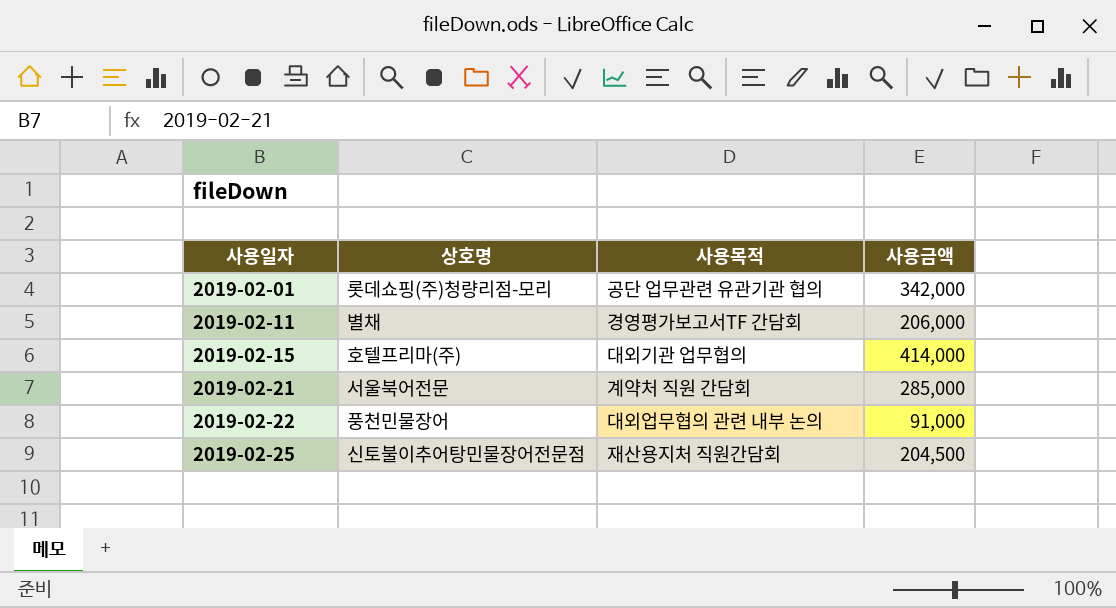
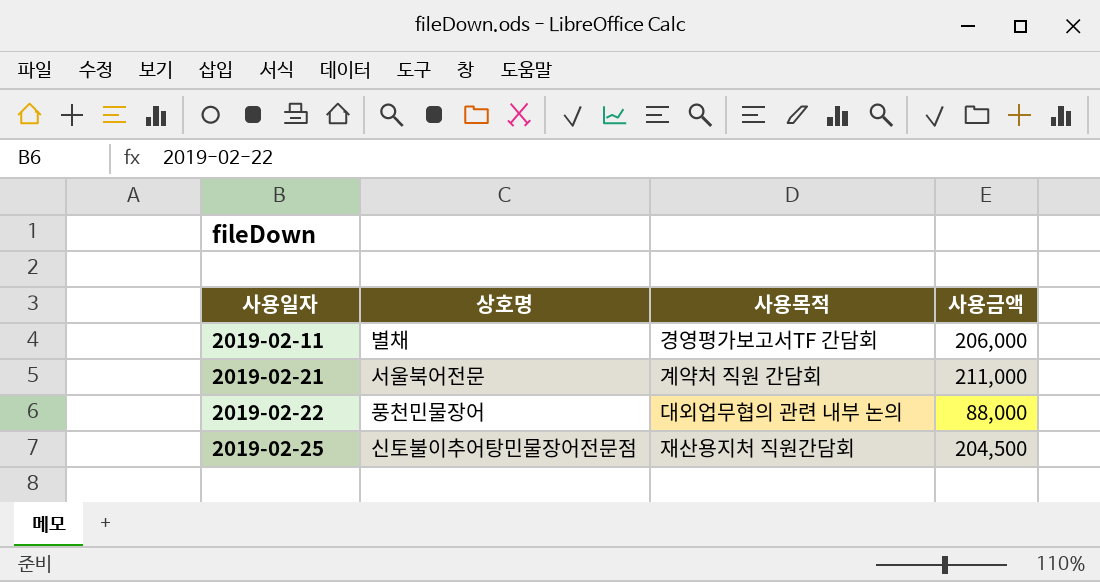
row 2019-02-01: 롯데쇼핑(주)청량리점-모리 | 공단 업무관련 유관기관 협의 | 342,000 -> none
row 2019-02-15: 호텔프리마(주) | 대외기관 업무협의 | 414,000 -> none
2019-02-21 | 사용금액: 285,000 -> 211,000
2019-02-22 | 사용금액: 91,000 -> 88,000

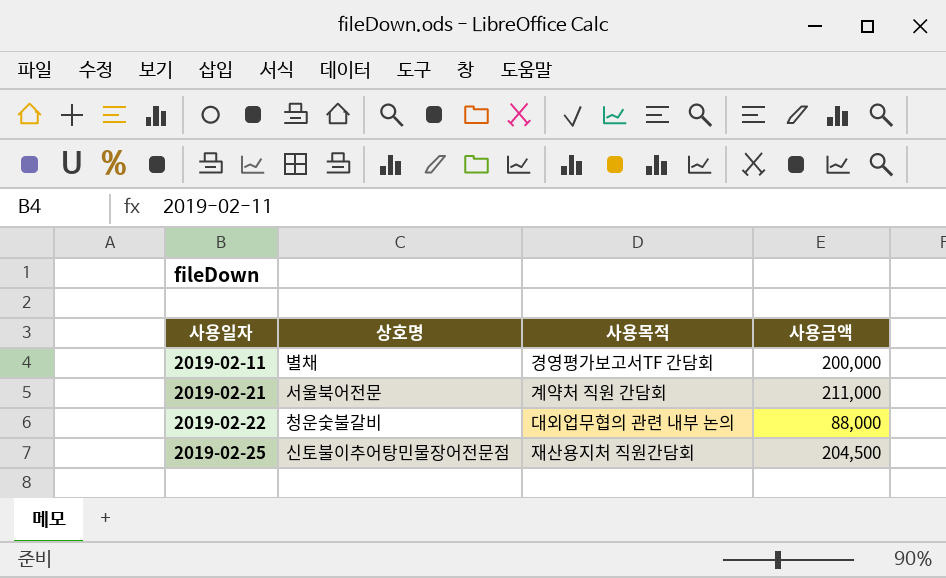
2019-02-11 | 사용금액: 206,000 -> 200,000
2019-02-22 | 상호명: 풍천민물장어 -> 청운숯불갈비

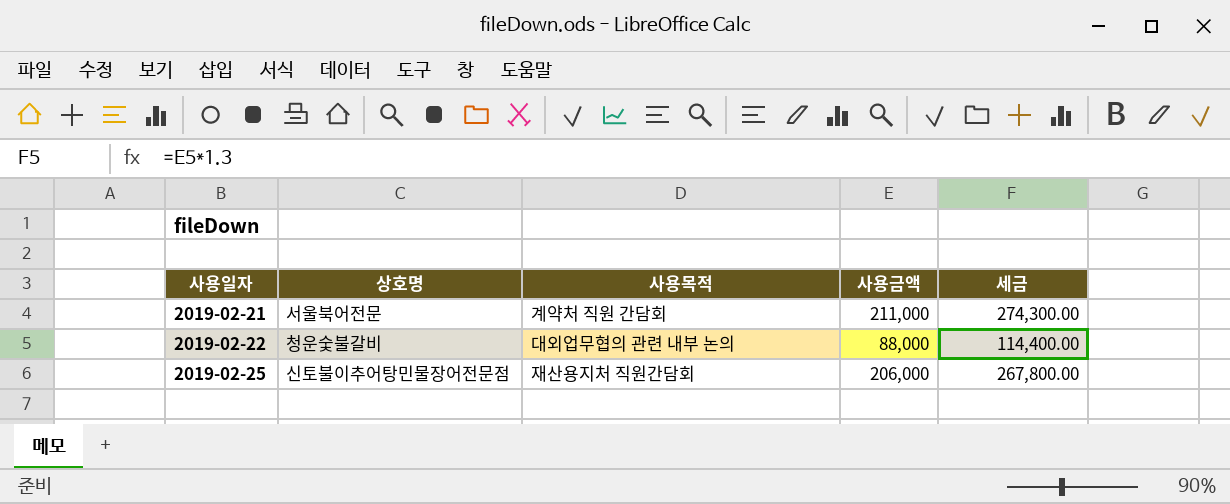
column 세금 | formula: none -> [사용금액] * 1.3
row 2019-02-11: 별채 | 경영평가보고서TF 간담회 | 200,000 -> none
2019-02-25 | 사용금액: 204,500 -> 206,000

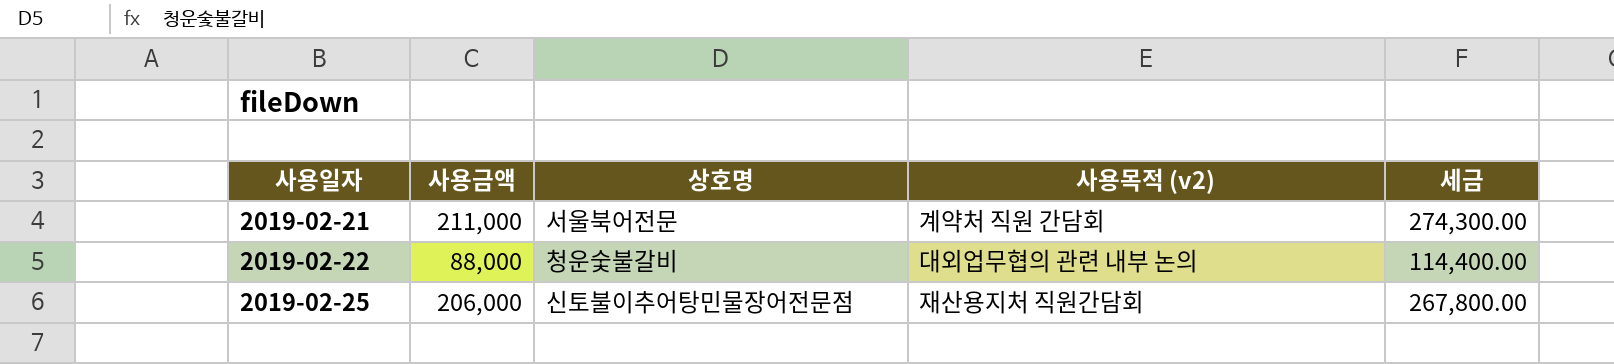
column 사용금액 | position: 4 -> 2
column name: 사용목적 -> 사용목적 (v2)

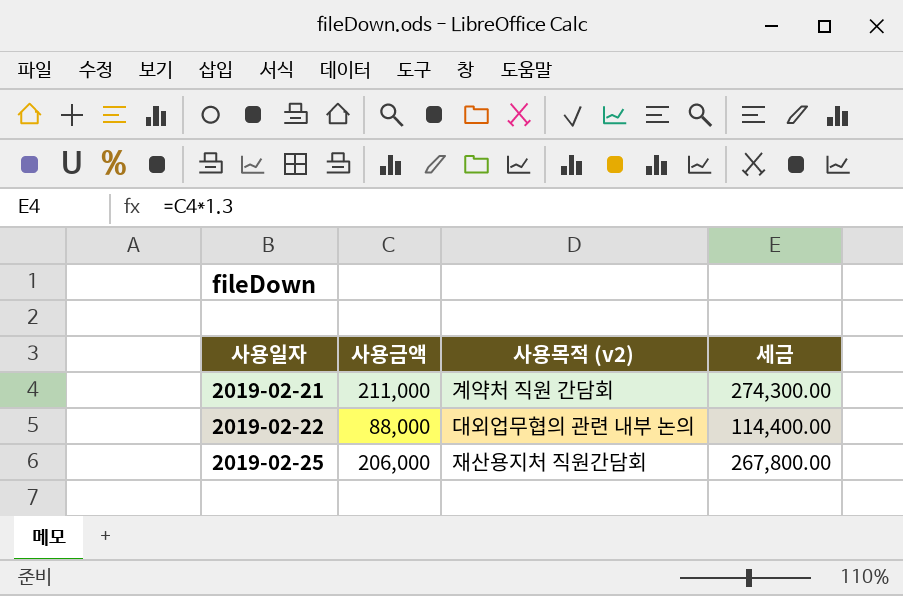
column 상호명 | position: 3 -> none

